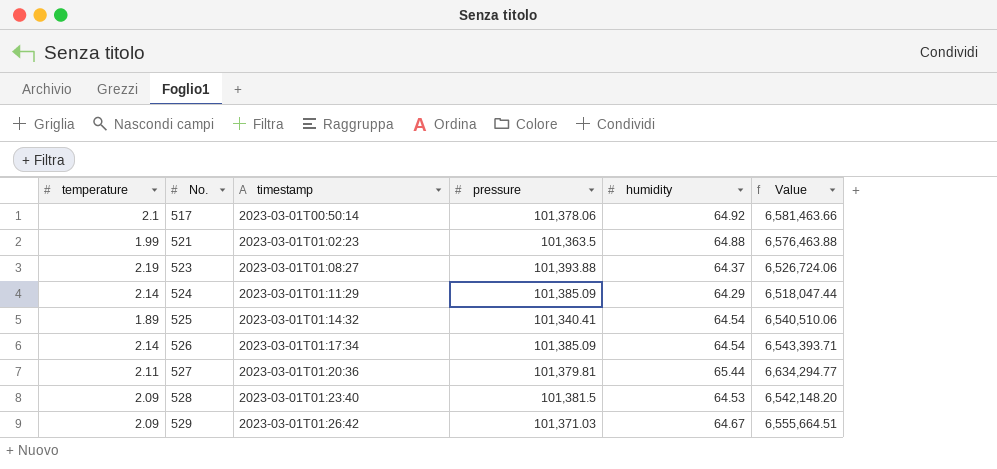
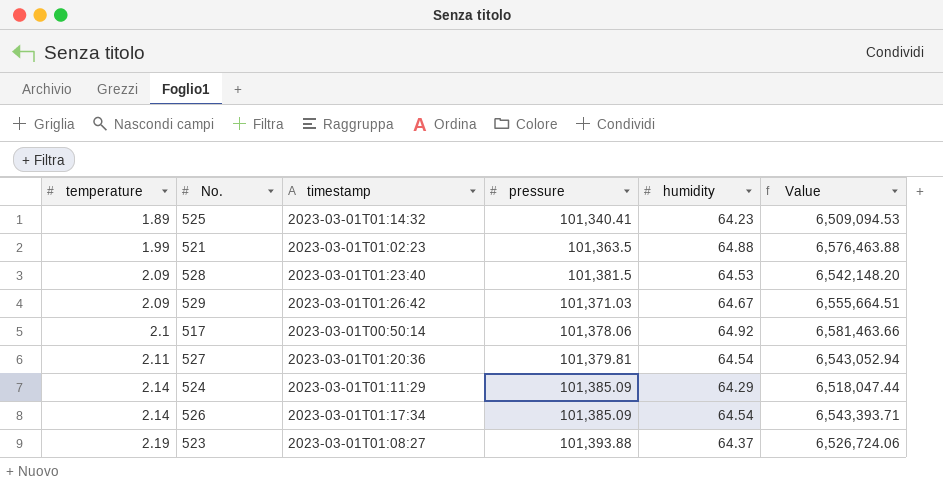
row order: No. ascending -> temperature ascending
525 | humidity: 64.54 -> 64.23
525 | Value: 6,540,510.06 -> 6,509,094.53
527 | humidity: 65.44 -> 64.54
527 | Value: 6,634,294.77 -> 6,543,052.94

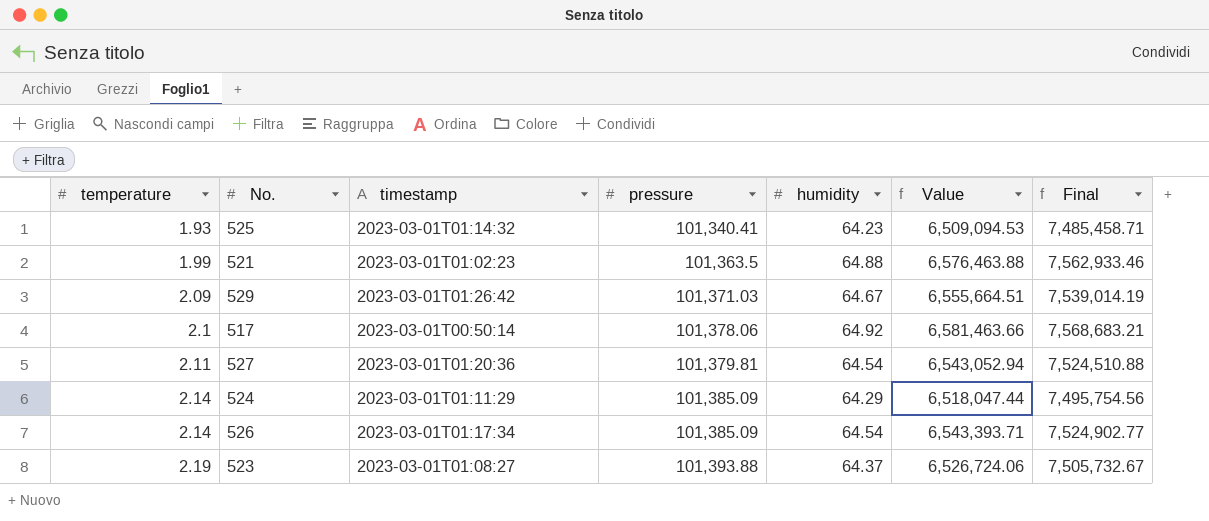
column Final | formula: none -> [Value] * 1.15
row 528: 2.09 | 2023-03-01T01:23:40 | 101,381.5 | 64.53 | 6,542,148.20 -> none
525 | temperature: 1.89 -> 1.93

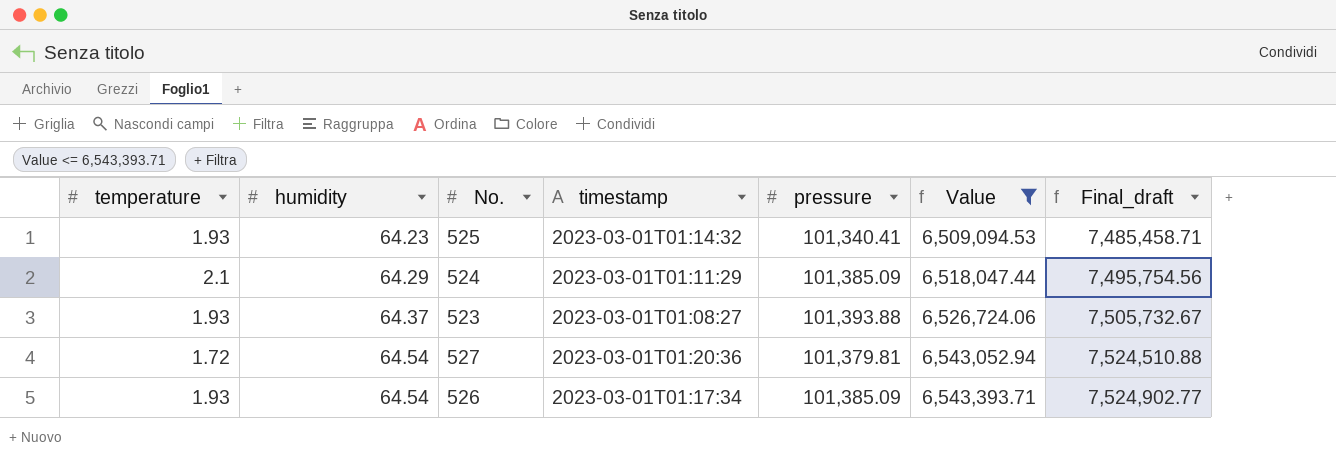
filter: none -> Value <= 6,543,393.71
row order: temperature ascending -> humidity ascending
column humidity | position: 5 -> 2
column name: Final -> Final_draft
524 | temperature: 2.14 -> 2.1
523 | temperature: 2.19 -> 1.93
527 | temperature: 2.11 -> 1.72
526 | temperature: 2.14 -> 1.93

